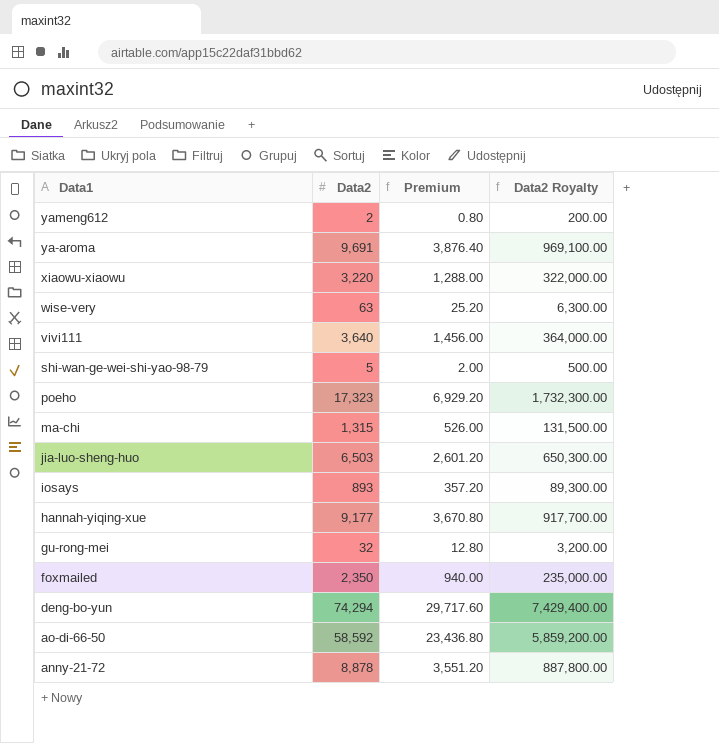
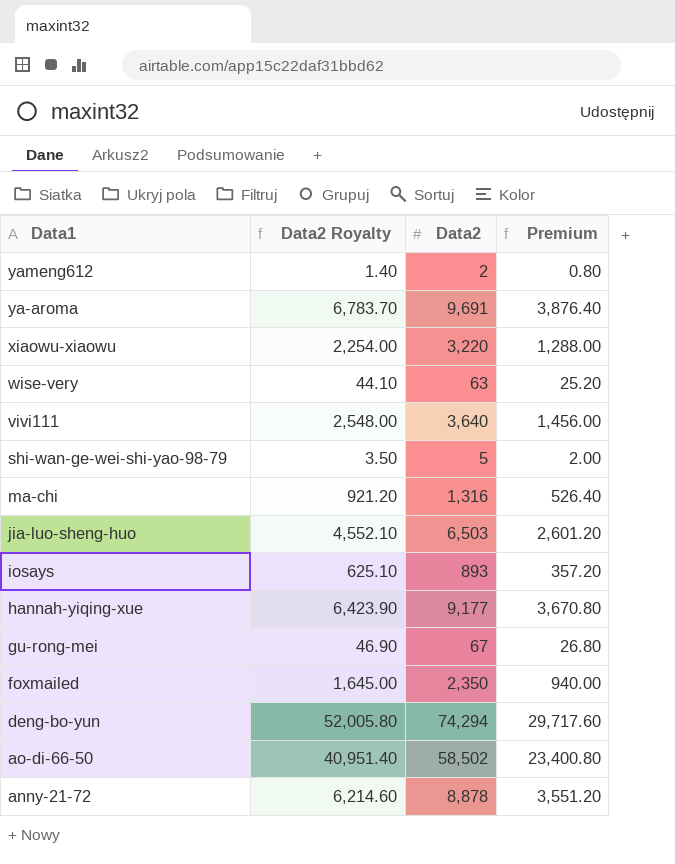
column Data2 Royalty | formula: [Data2] * 100 -> [Data2] * 0.7
column Data2 Royalty | position: 4 -> 2
row poeho: 17,323 | 6,929.20 | 1,732,300.00 -> none
ma-chi | Data2: 1,315 -> 1,316
ma-chi | Premium: 526.00 -> 526.40
gu-rong-mei | Data2: 32 -> 67
gu-rong-mei | Premium: 12.80 -> 26.80
ao-di-66-50 | Data2: 58,592 -> 58,502
ao-di-66-50 | Premium: 23,436.80 -> 23,400.80

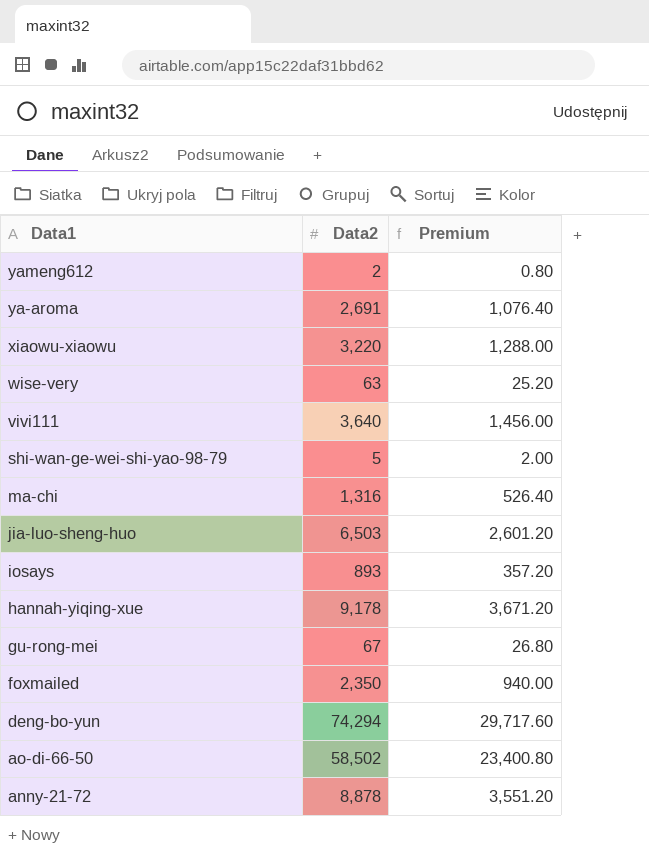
column Data2 Royalty | formula: [Data2] * 0.7 -> none
ya-aroma | Data2: 9,691 -> 2,691
ya-aroma | Premium: 3,876.40 -> 1,076.40
hannah-yiqing-xue | Data2: 9,177 -> 9,178
hannah-yiqing-xue | Premium: 3,670.80 -> 3,671.20

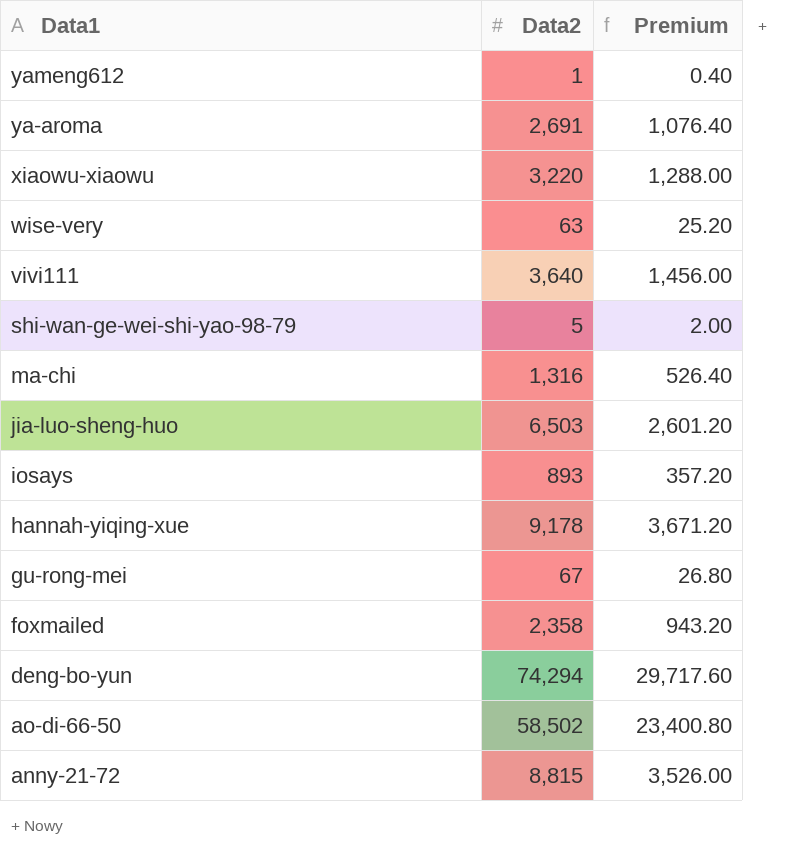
yameng612 | Data2: 2 -> 1
yameng612 | Premium: 0.80 -> 0.40
foxmailed | Data2: 2,350 -> 2,358
foxmailed | Premium: 940.00 -> 943.20
anny-21-72 | Data2: 8,878 -> 8,815
anny-21-72 | Premium: 3,551.20 -> 3,526.00

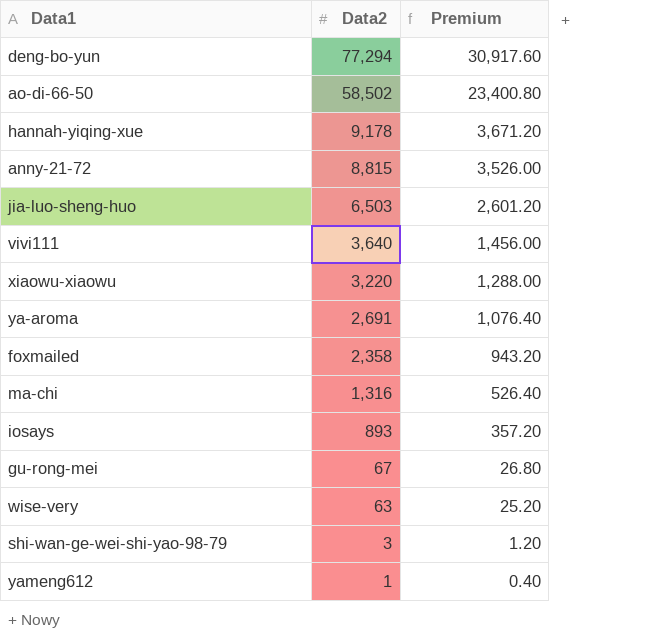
row order: Data1 descending -> Data2 descending
deng-bo-yun | Data2: 74,294 -> 77,294
deng-bo-yun | Premium: 29,717.60 -> 30,917.60
shi-wan-ge-wei-shi-yao-98-79 | Data2: 5 -> 3
shi-wan-ge-wei-shi-yao-98-79 | Premium: 2.00 -> 1.20

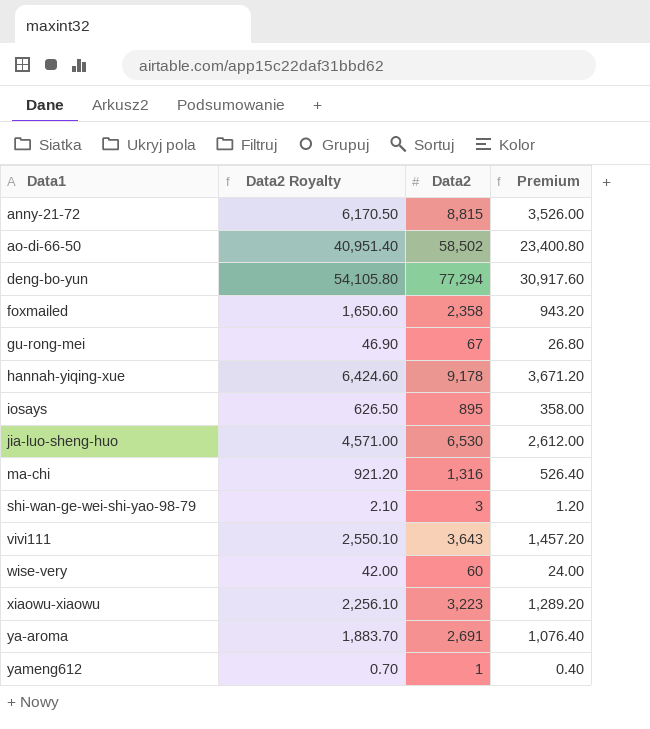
row order: Data2 descending -> Data1 ascending
column Data2 Royalty | formula: none -> [Data2] * 0.7
iosays | Data2: 893 -> 895
iosays | Premium: 357.20 -> 358.00
jia-luo-sheng-huo | Data2: 6,503 -> 6,530
jia-luo-sheng-huo | Premium: 2,601.20 -> 2,612.00
vivi111 | Data2: 3,640 -> 3,643
vivi111 | Premium: 1,456.00 -> 1,457.20
wise-very | Data2: 63 -> 60
wise-very | Premium: 25.20 -> 24.00
xiaowu-xiaowu | Data2: 3,220 -> 3,223
xiaowu-xiaowu | Premium: 1,288.00 -> 1,289.20

